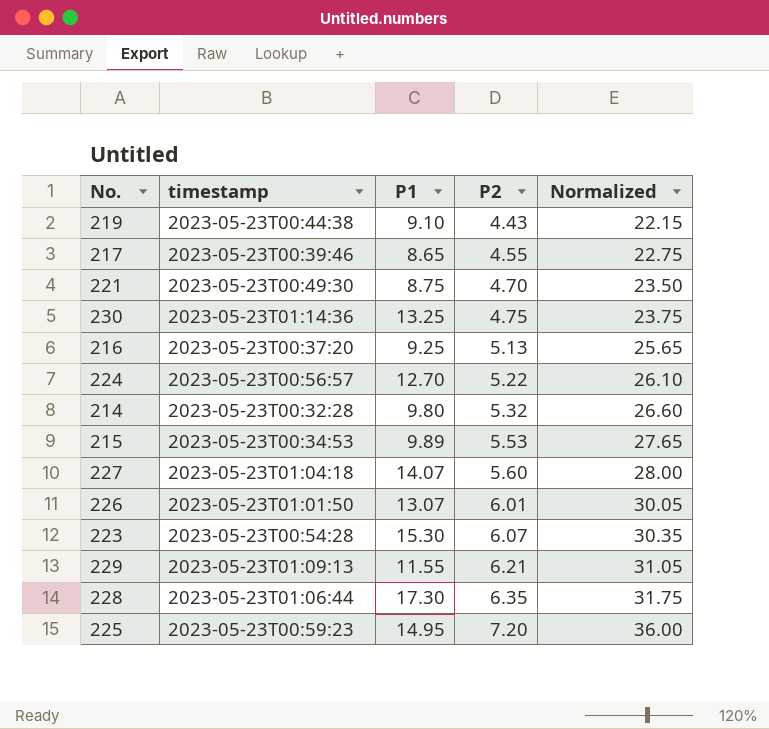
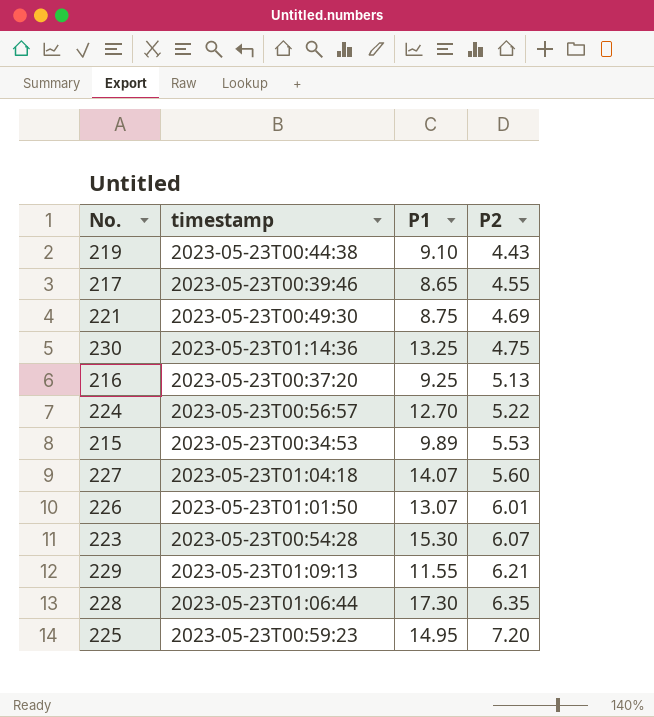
column Normalized | formula: [P2] * 5 -> none
row 214: 2023-05-23T00:32:28 | 9.80 | 5.32 | 26.60 -> none
221 | P2: 4.70 -> 4.69

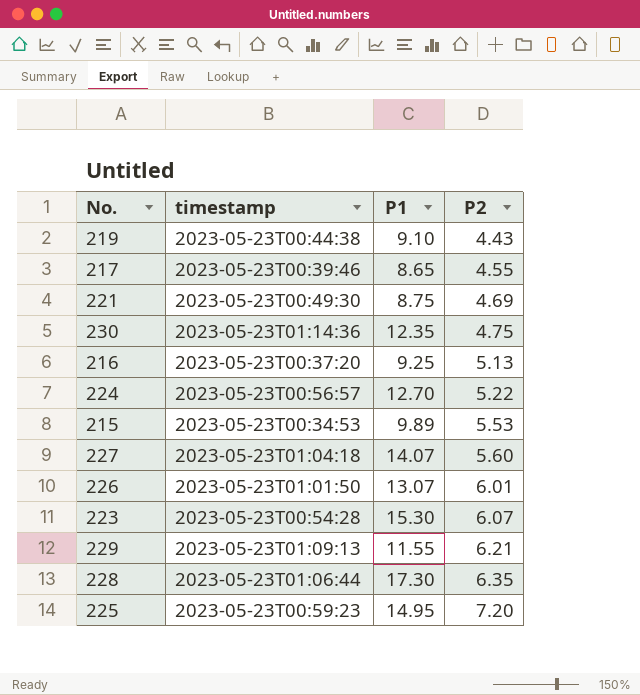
230 | P1: 13.25 -> 12.35

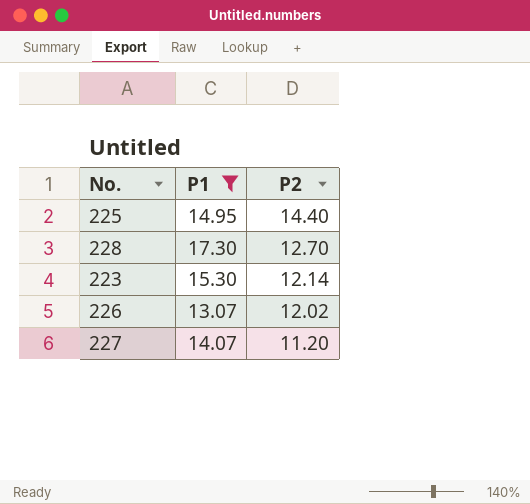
filter: none -> P1 >= 13.07
row order: P2 ascending -> P2 descending
column timestamp | position: 2 -> none
225 | P2: 7.20 -> 14.40
228 | P2: 6.35 -> 12.70
223 | P2: 6.07 -> 12.14
226 | P2: 6.01 -> 12.02
227 | P2: 5.60 -> 11.20

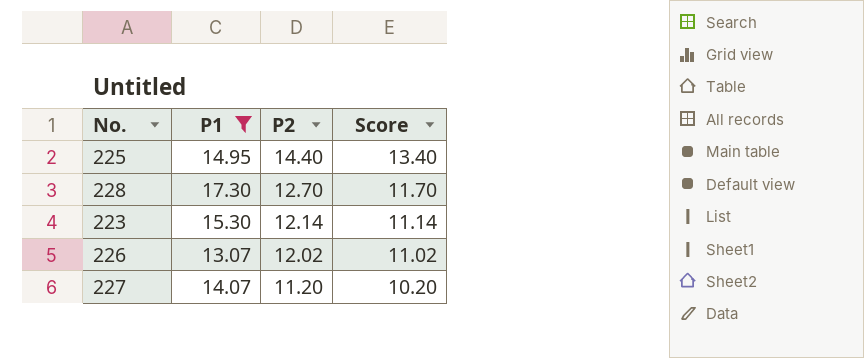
column Score | formula: none -> [P2] - 1

